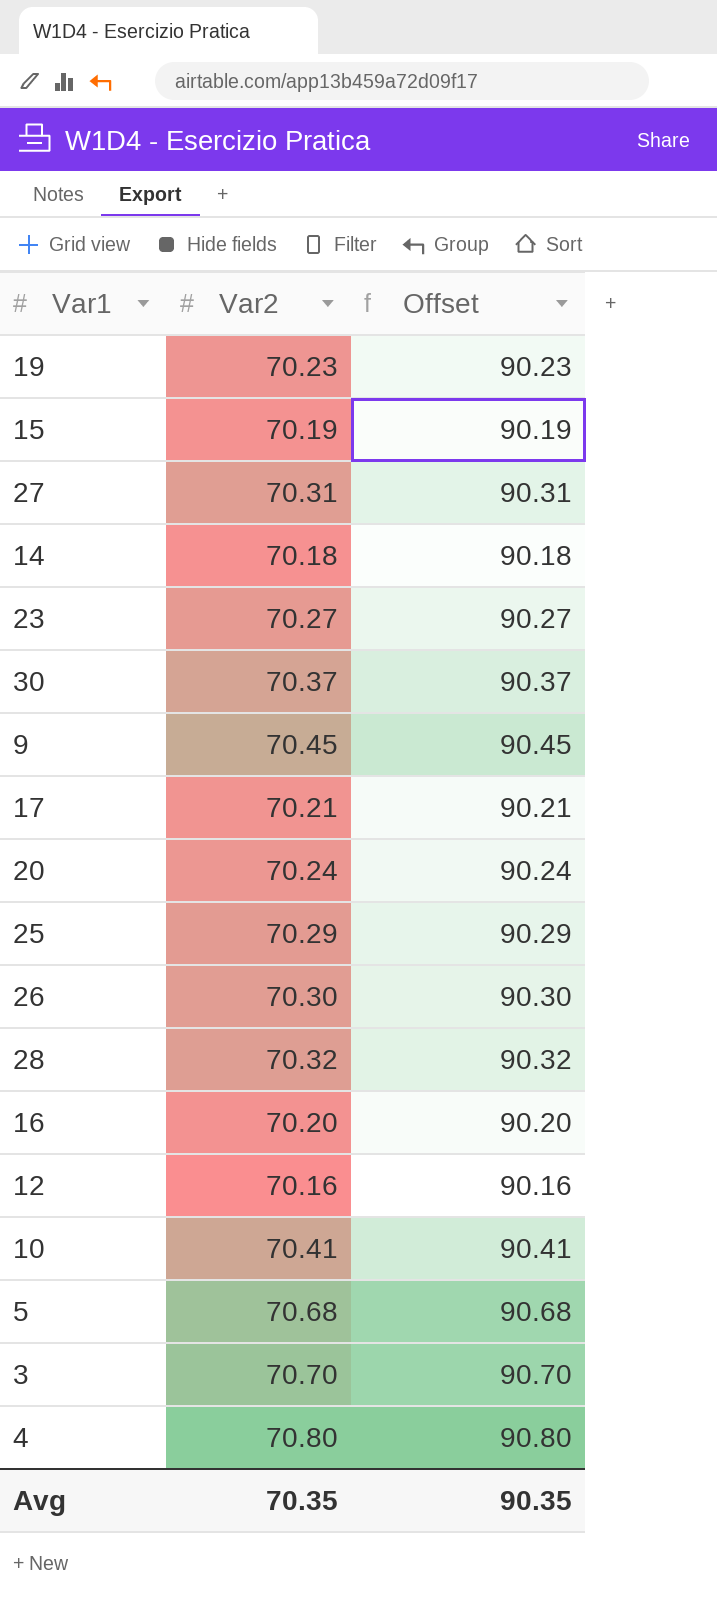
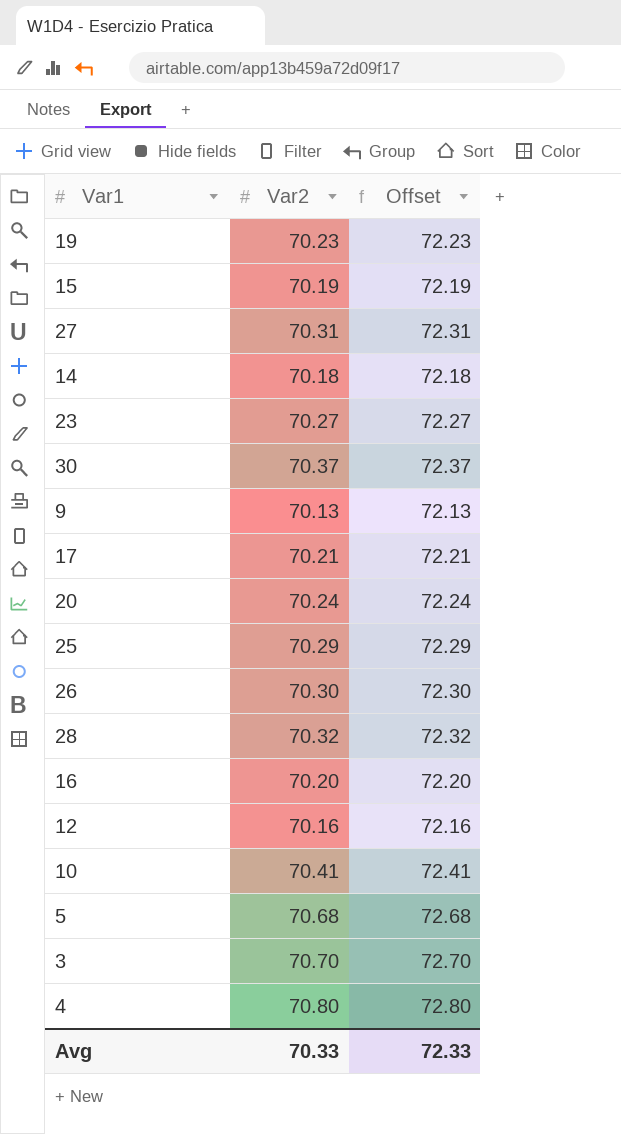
column Offset | formula: [Var2] + 20 -> [Var2] + 2
9 | Var2: 70.45 -> 70.13
Avg | Var2: 70.35 -> 70.33
Avg | Offset: 90.35 -> 72.33

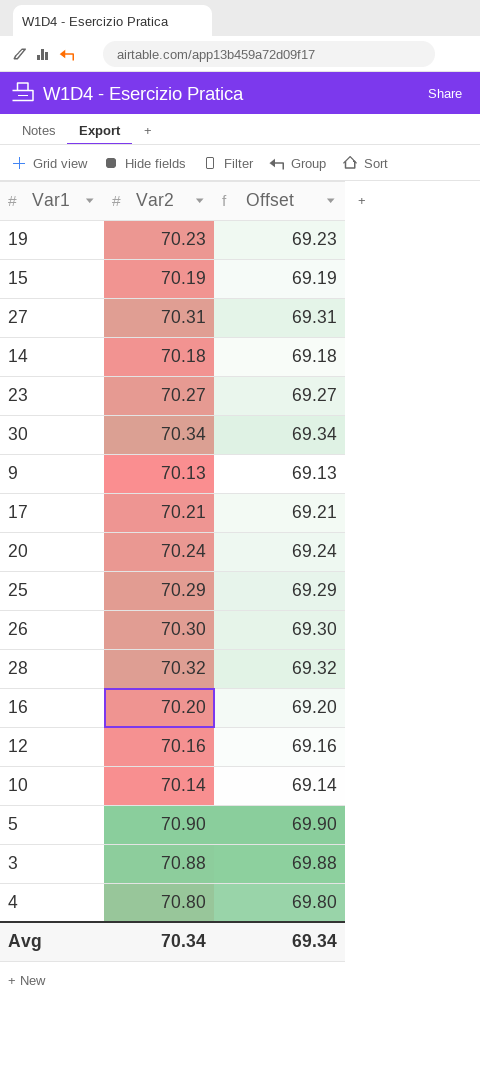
column Offset | formula: [Var2] + 2 -> [Var2] - 1
30 | Var2: 70.37 -> 70.34
10 | Var2: 70.41 -> 70.14
5 | Var2: 70.68 -> 70.90
3 | Var2: 70.70 -> 70.88
Avg | Var2: 70.33 -> 70.34
Avg | Offset: 72.33 -> 69.34

